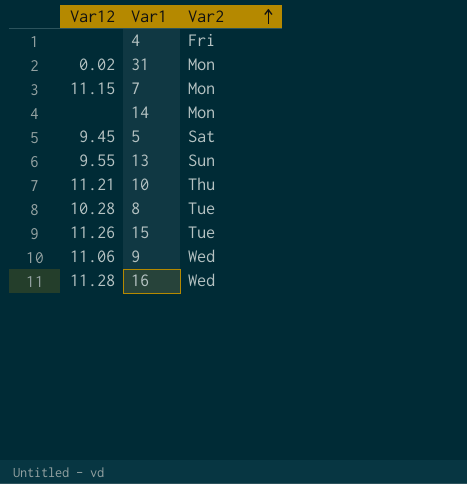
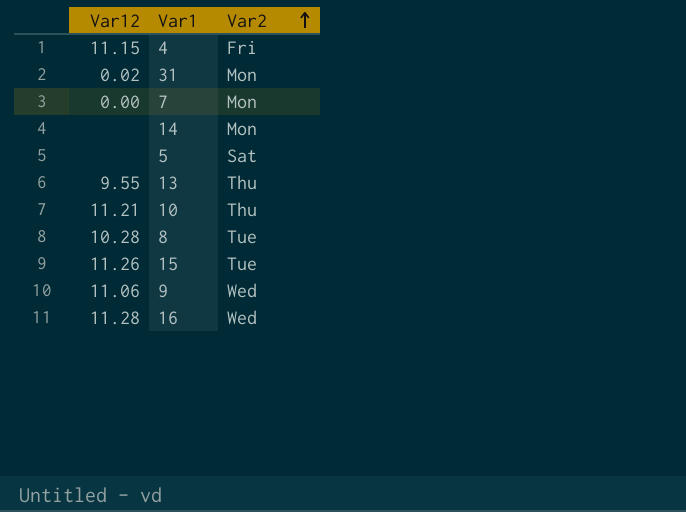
4 | Var12: none -> 11.15
7 | Var12: 11.15 -> 0.00
5 | Var12: 9.45 -> none
13 | Var2: Sun -> Thu

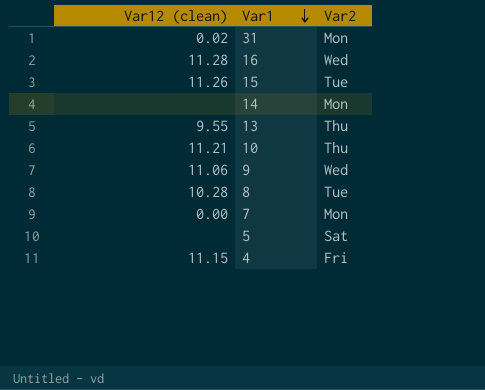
row order: Var2 ascending -> Var1 descending
column name: Var12 -> Var12 (clean)

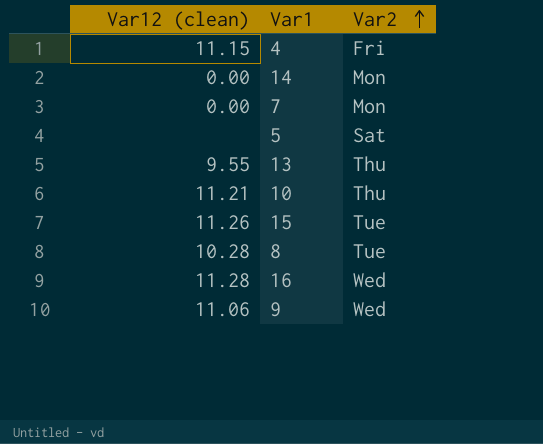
row order: Var1 descending -> Var2 ascending
row 31: 0.02 | Mon -> none
14 | Var12 (clean): none -> 0.00

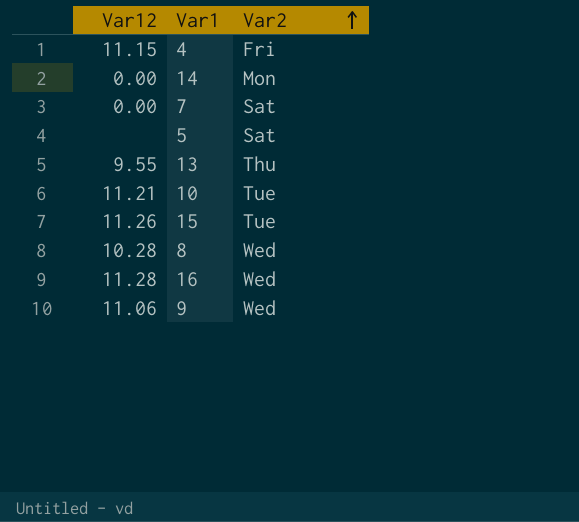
column name: Var12 (clean) -> Var12
7 | Var2: Mon -> Sat
10 | Var2: Thu -> Tue
8 | Var2: Tue -> Wed

